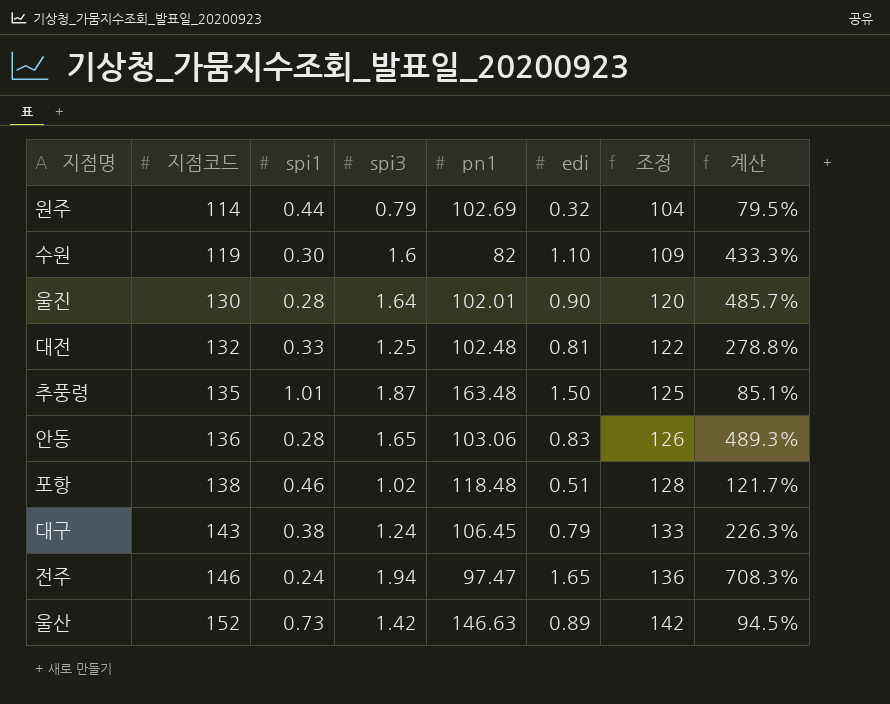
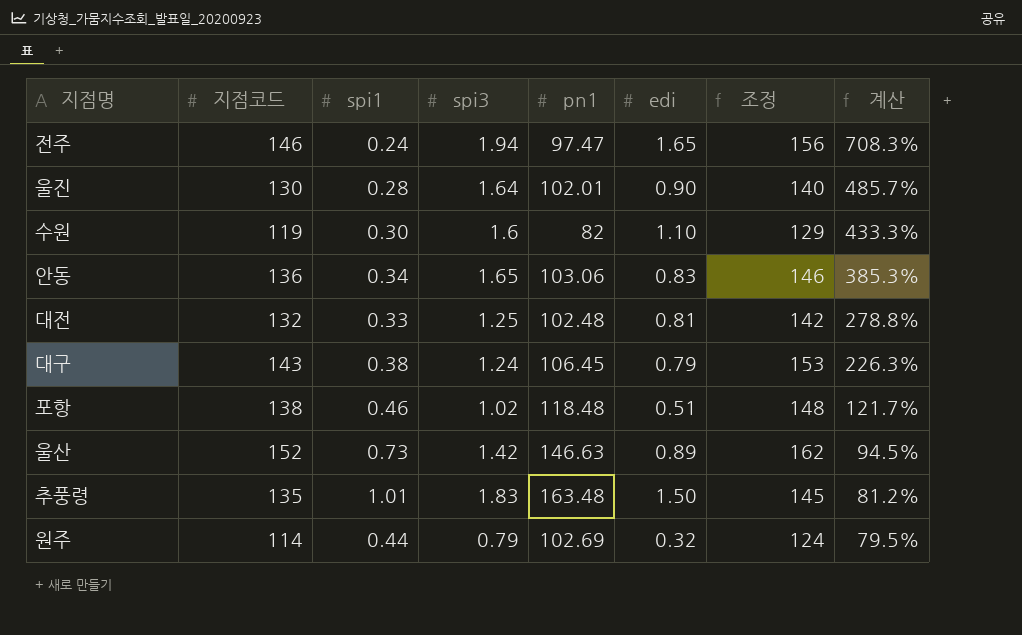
row order: 지점코드 ascending -> 계산 descending
column 조정 | formula: [지점코드] - 10 -> [지점코드] + 10
안동 | spi1: 0.28 -> 0.34
안동 | 계산: 489.3% -> 385.3%
추풍령 | spi3: 1.87 -> 1.83
추풍령 | 계산: 85.1% -> 81.2%

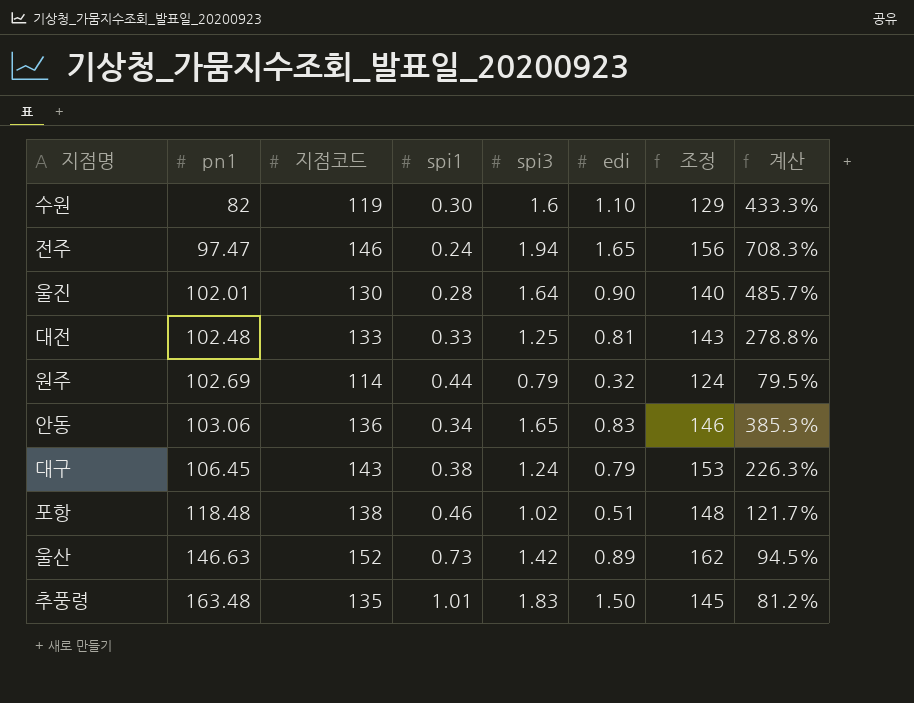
row order: 계산 descending -> pn1 ascending
column pn1 | position: 5 -> 2
대전 | 지점코드: 132 -> 133
대전 | 조정: 142 -> 143

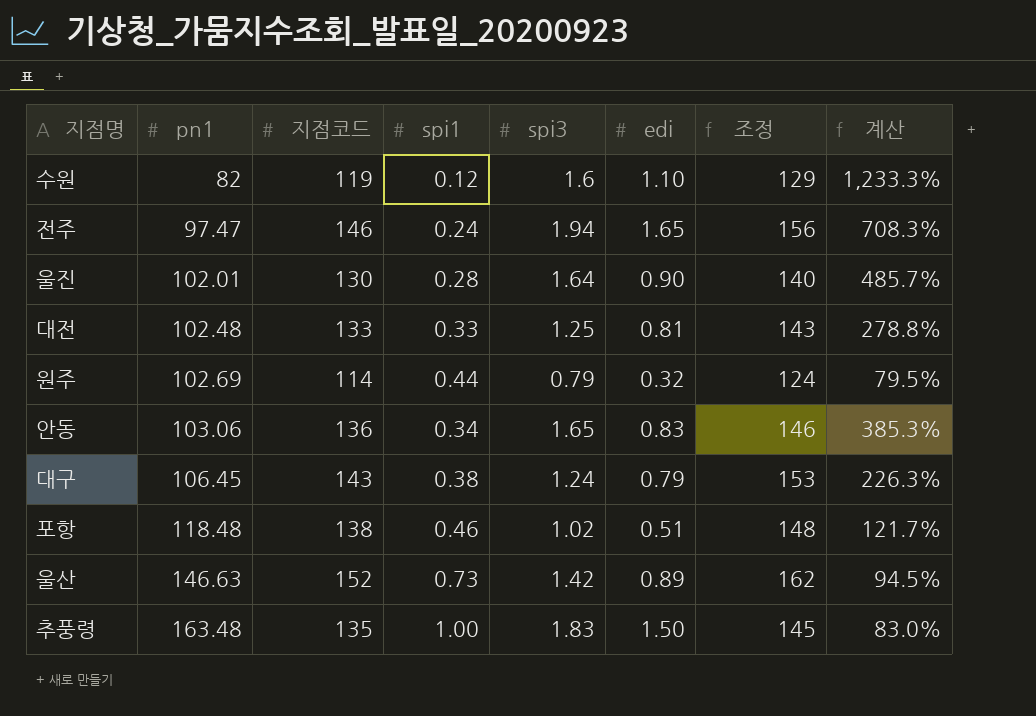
수원 | spi1: 0.30 -> 0.12
수원 | 계산: 433.3% -> 1,233.3%
추풍령 | spi1: 1.01 -> 1.00
추풍령 | 계산: 81.2% -> 83.0%

